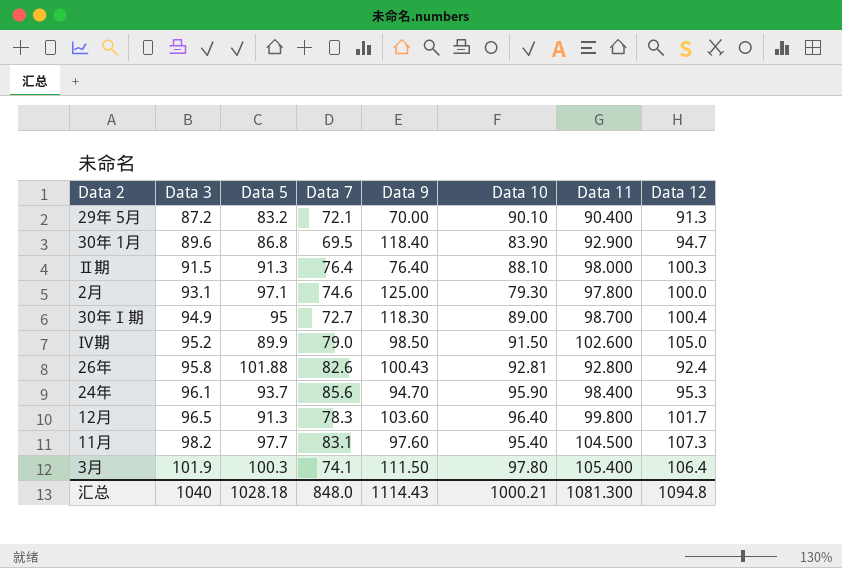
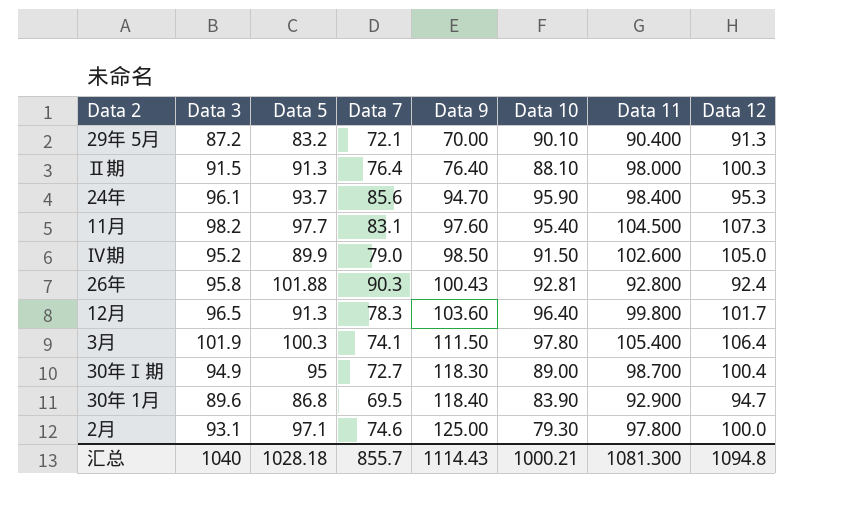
row order: Data 3 ascending -> Data 9 ascending
26年 | Data 7: 82.6 -> 90.3
汇总 | Data 7: 848.0 -> 855.7

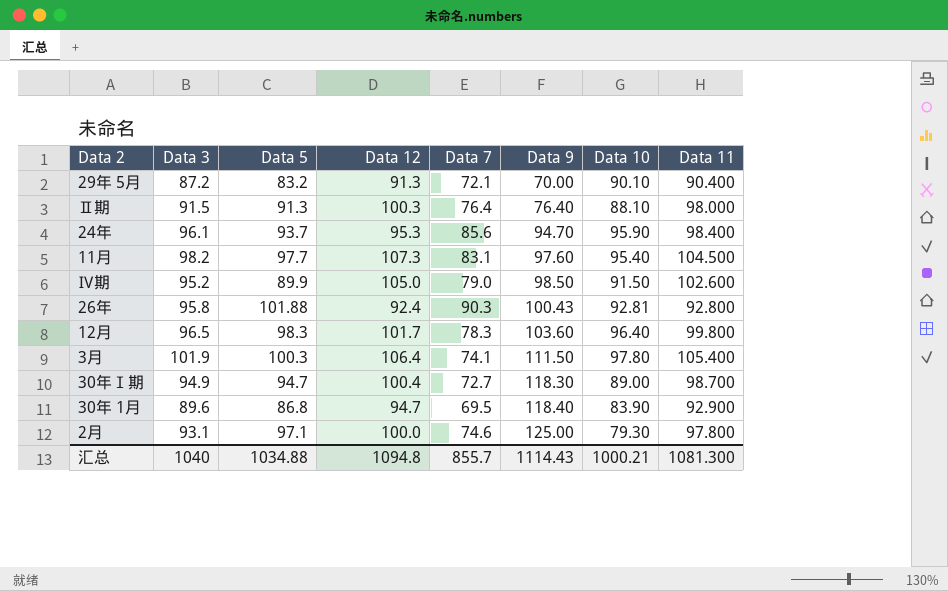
column Data 12 | position: 8 -> 4
12月 | Data 5: 91.3 -> 98.3
30年Ⅰ期 | Data 5: 95 -> 94.7
汇总 | Data 5: 1028.18 -> 1034.88

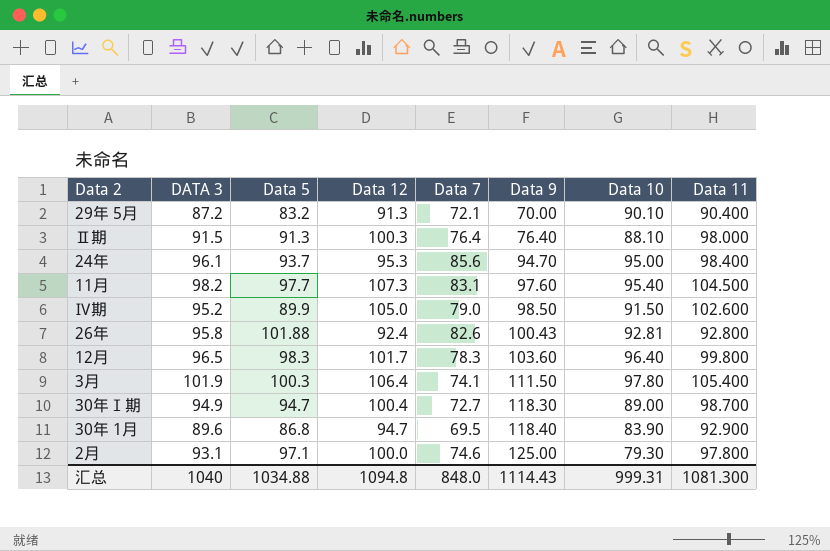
column name: Data 3 -> DATA 3
24年 | Data 10: 95.90 -> 95.00
26年 | Data 7: 90.3 -> 82.6
汇总 | Data 7: 855.7 -> 848.0
汇总 | Data 10: 1000.21 -> 999.31

